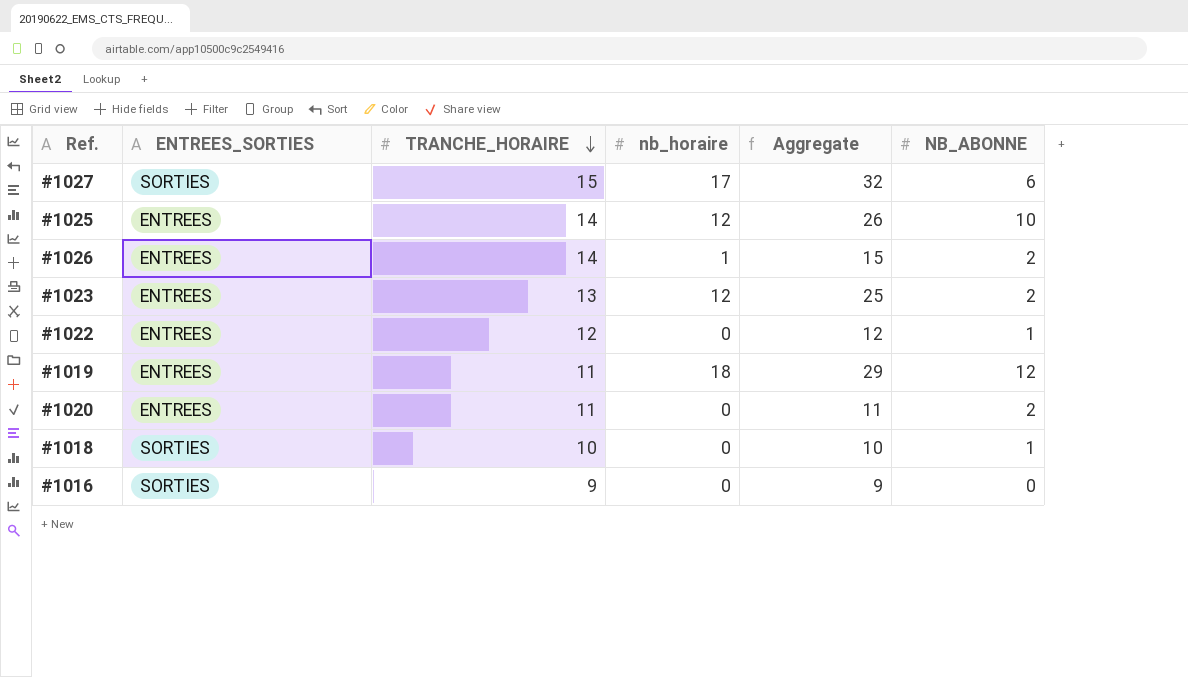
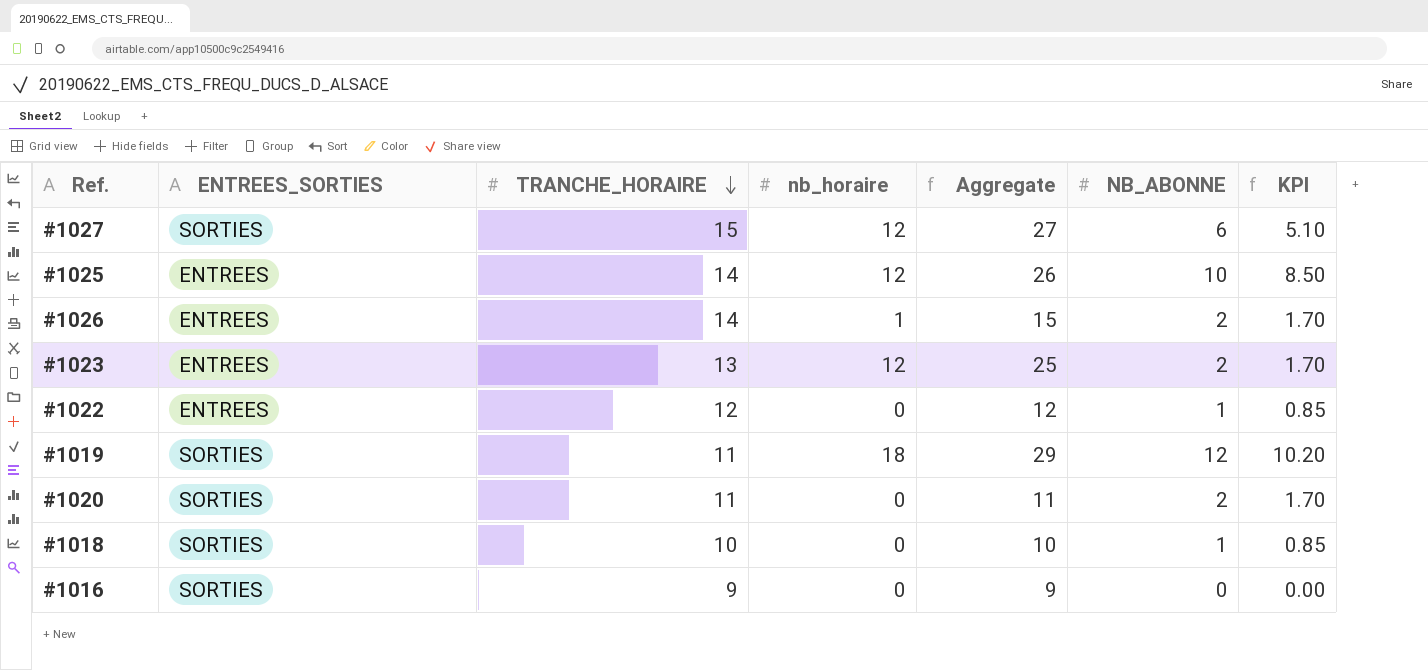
column KPI | formula: none -> [NB_ABONNE] * 0.85
#1027 | nb_horaire: 17 -> 12
#1027 | Aggregate: 32 -> 27
#1019 | ENTREES_SORTIES: ENTREES -> SORTIES
#1020 | ENTREES_SORTIES: ENTREES -> SORTIES

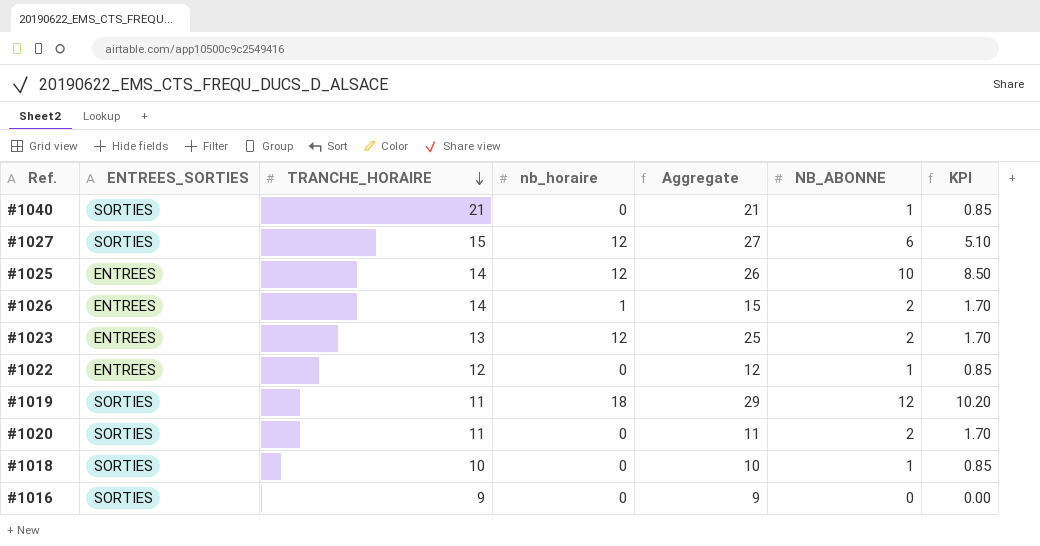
row #1040: none -> SORTIES | 21 | 0 | 21 | 1 | 0.85

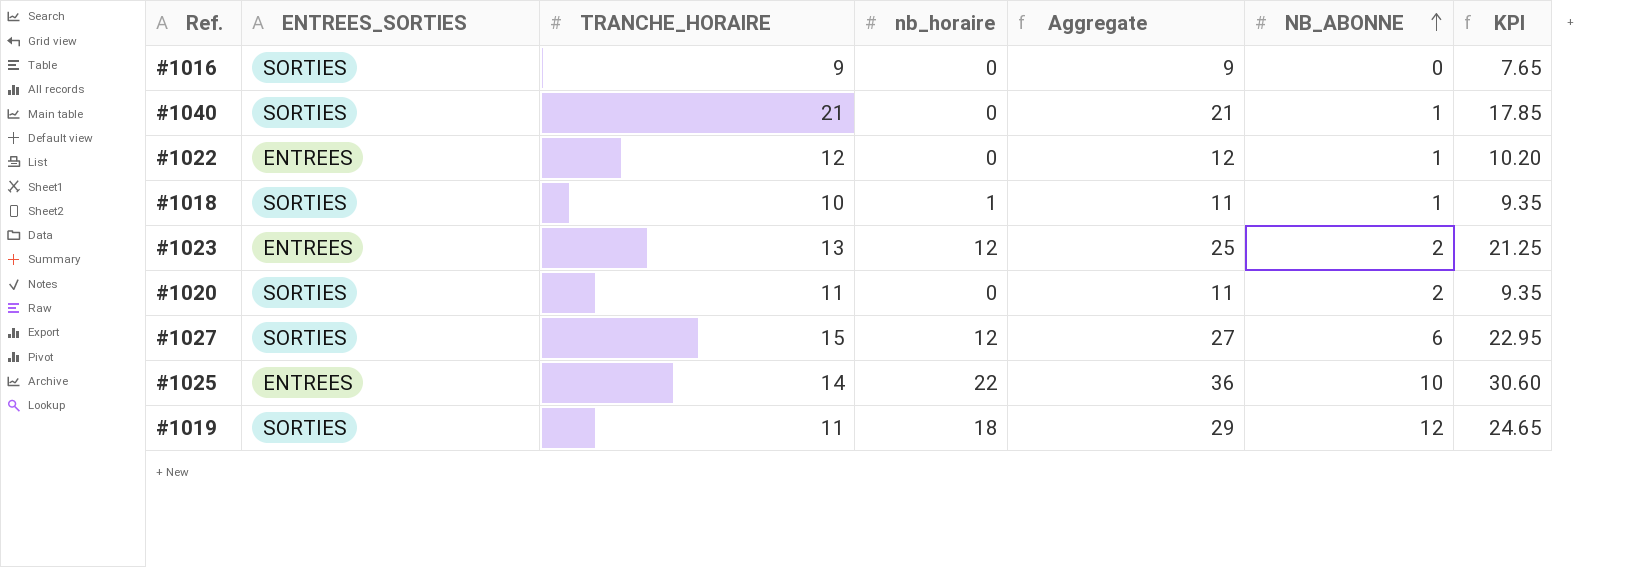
row order: TRANCHE_HORAIRE descending -> NB_ABONNE ascending
column KPI | formula: [NB_ABONNE] * 0.85 -> [Aggregate] * 0.85
row #1026: ENTREES | 14 | 1 | 15 | 2 | 1.70 -> none
#1018 | nb_horaire: 0 -> 1
#1018 | Aggregate: 10 -> 11
#1025 | nb_horaire: 12 -> 22
#1025 | Aggregate: 26 -> 36

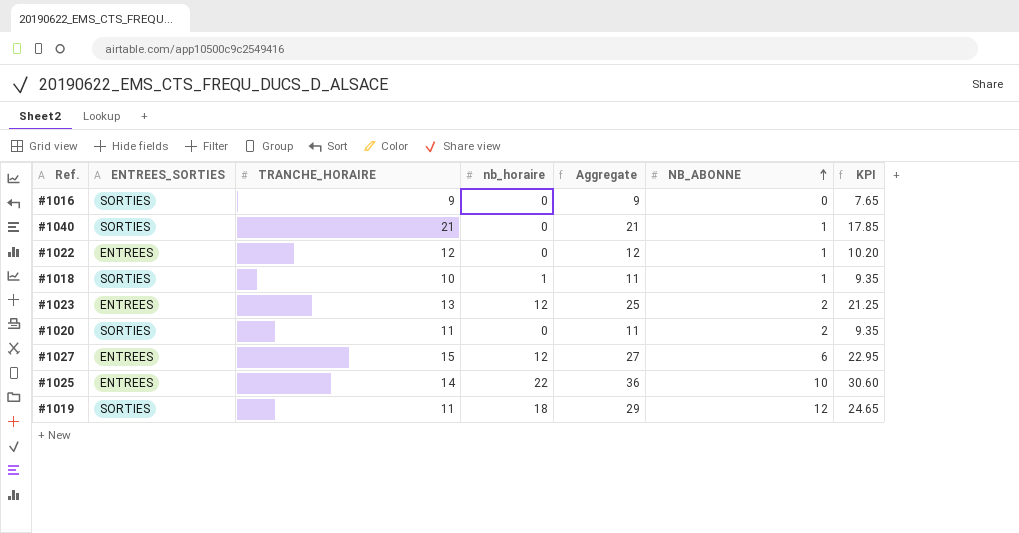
#1027 | ENTREES_SORTIES: SORTIES -> ENTREES

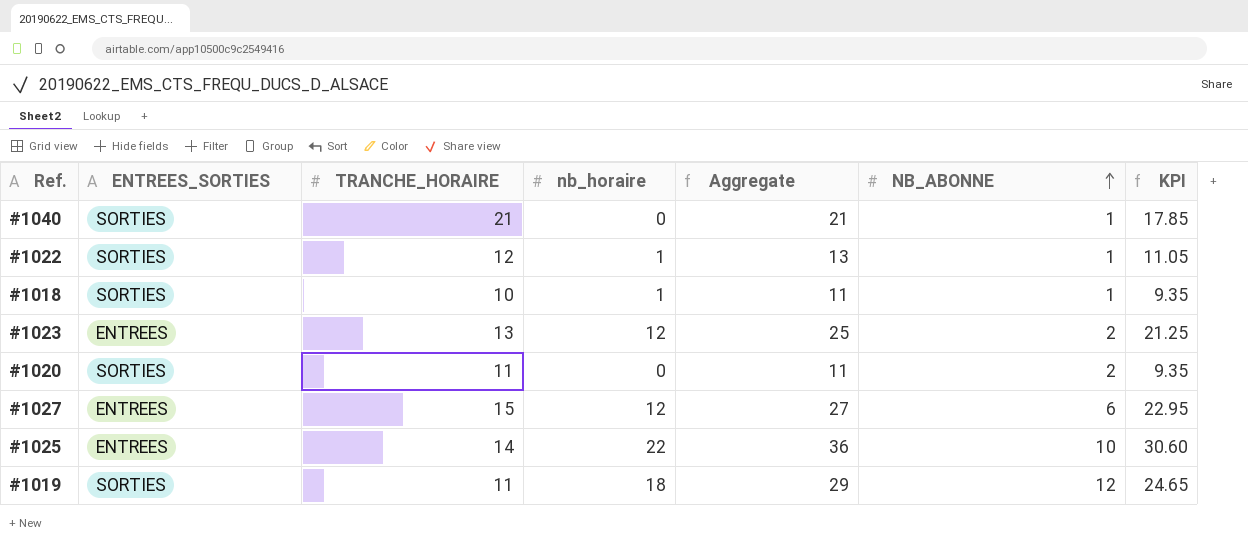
row #1016: SORTIES | 9 | 0 | 9 | 0 | 7.65 -> none
#1022 | ENTREES_SORTIES: ENTREES -> SORTIES
#1022 | nb_horaire: 0 -> 1
#1022 | Aggregate: 12 -> 13
#1022 | KPI: 10.20 -> 11.05

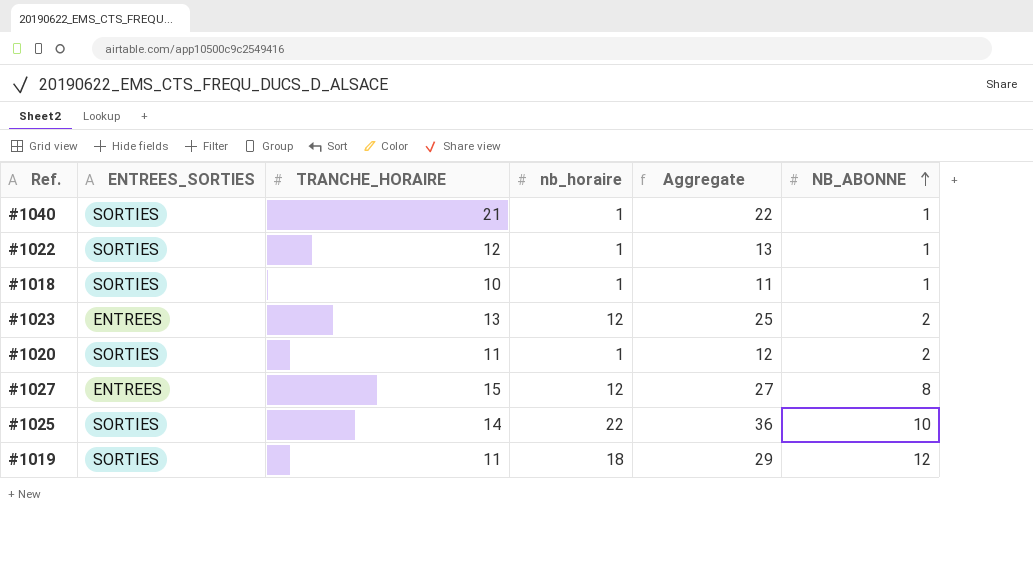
column KPI | formula: [Aggregate] * 0.85 -> none
#1040 | nb_horaire: 0 -> 1
#1040 | Aggregate: 21 -> 22
#1020 | nb_horaire: 0 -> 1
#1020 | Aggregate: 11 -> 12
#1027 | NB_ABONNE: 6 -> 8
#1025 | ENTREES_SORTIES: ENTREES -> SORTIES

